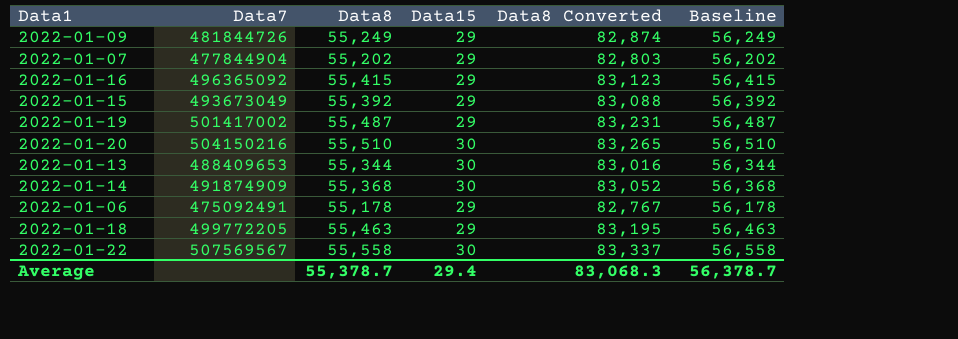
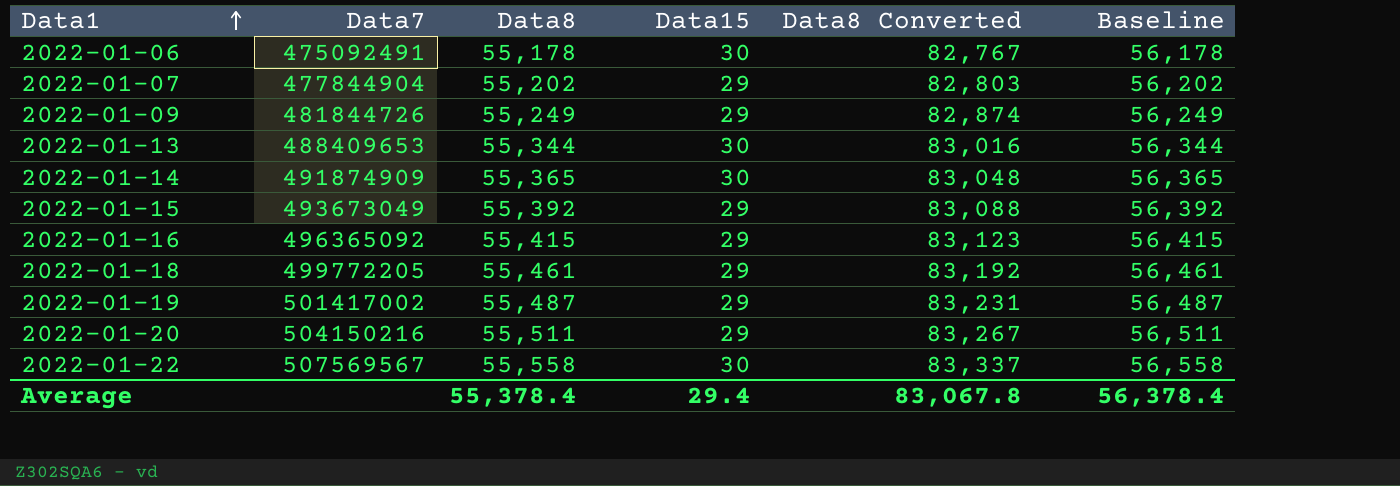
row order: none -> Data1 ascending
2022-01-06 | Data15: 29 -> 30
2022-01-14 | Data8: 55,368 -> 55,365
2022-01-14 | Data8 Converted: 83,052 -> 83,048
2022-01-14 | Baseline: 56,368 -> 56,365
2022-01-18 | Data8: 55,463 -> 55,461
2022-01-18 | Data8 Converted: 83,195 -> 83,192
2022-01-18 | Baseline: 56,463 -> 56,461
2022-01-20 | Data8: 55,510 -> 55,511
2022-01-20 | Data15: 30 -> 29
2022-01-20 | Data8 Converted: 83,265 -> 83,267
2022-01-20 | Baseline: 56,510 -> 56,511
Average | Data8: 55,378.7 -> 55,378.4
Average | Data8 Converted: 83,068.3 -> 83,067.8
Average | Baseline: 56,378.7 -> 56,378.4

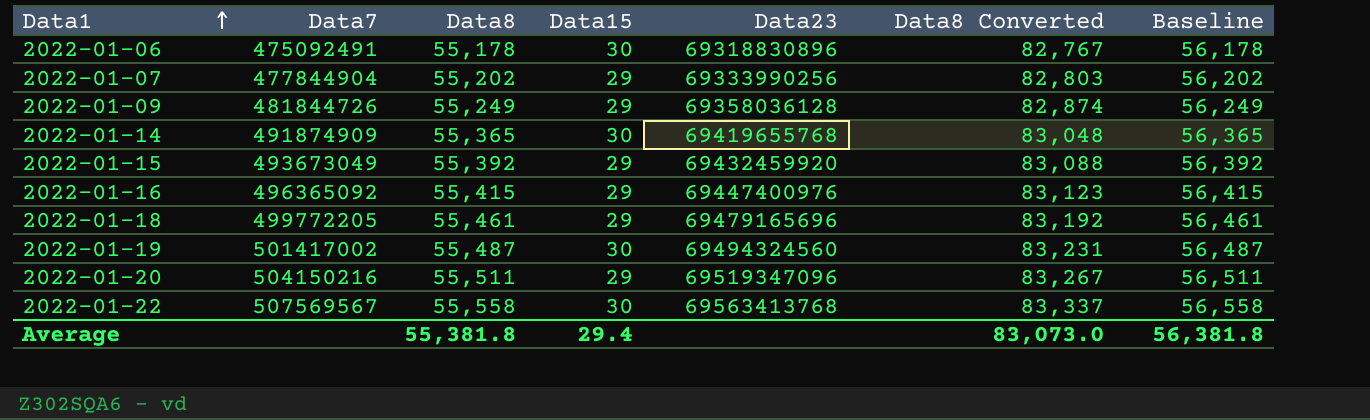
column Data23 | position: none -> 5
row 2022-01-13: 488409653 | 55,344 | 30 | 83,016 | 56,344 -> none
2022-01-19 | Data15: 29 -> 30
Average | Data8: 55,378.4 -> 55,381.8
Average | Data8 Converted: 83,067.8 -> 83,073.0
Average | Baseline: 56,378.4 -> 56,381.8

